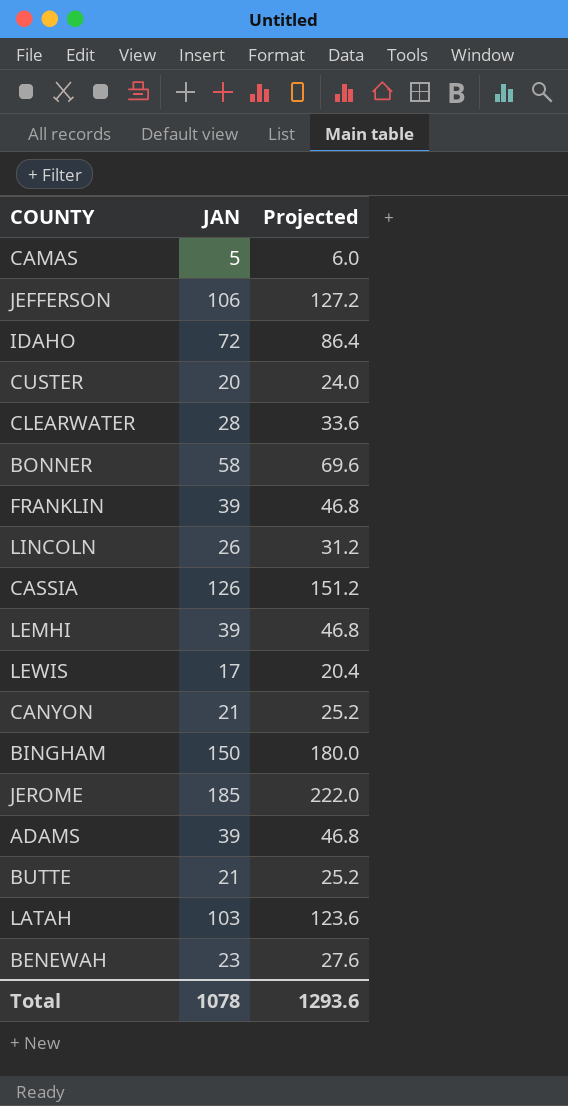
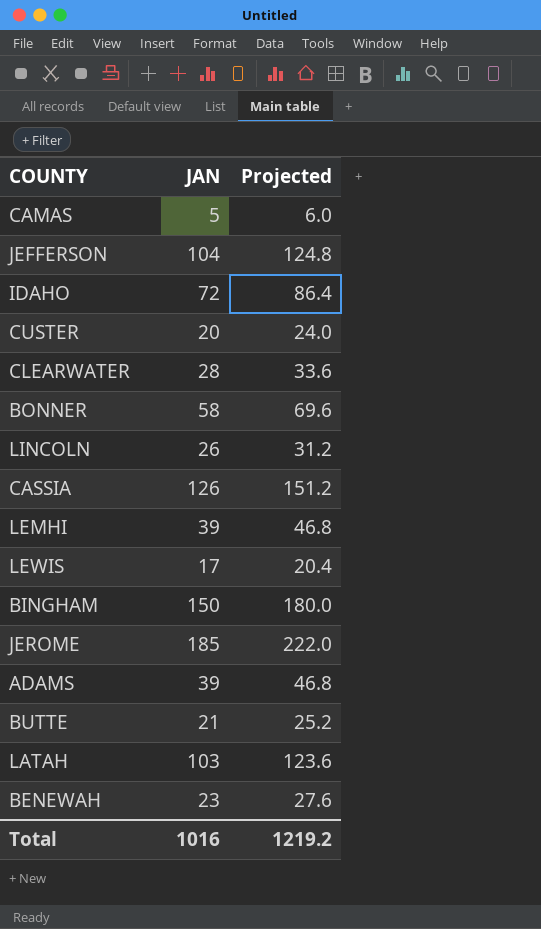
row FRANKLIN: 39 | 46.8 -> none
row CANYON: 21 | 25.2 -> none
JEFFERSON | JAN: 106 -> 104
JEFFERSON | Projected: 127.2 -> 124.8
Total | JAN: 1078 -> 1016
Total | Projected: 1293.6 -> 1219.2

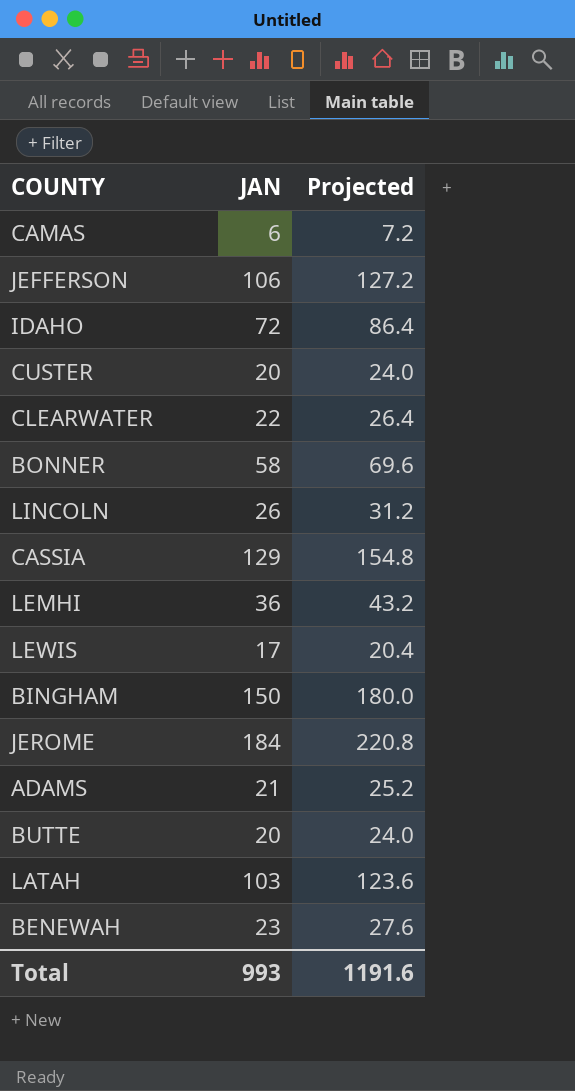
CAMAS | JAN: 5 -> 6
CAMAS | Projected: 6.0 -> 7.2
JEFFERSON | JAN: 104 -> 106
JEFFERSON | Projected: 124.8 -> 127.2
CLEARWATER | JAN: 28 -> 22
CLEARWATER | Projected: 33.6 -> 26.4
CASSIA | JAN: 126 -> 129
CASSIA | Projected: 151.2 -> 154.8
LEMHI | JAN: 39 -> 36
LEMHI | Projected: 46.8 -> 43.2
JEROME | JAN: 185 -> 184
JEROME | Projected: 222.0 -> 220.8
ADAMS | JAN: 39 -> 21
ADAMS | Projected: 46.8 -> 25.2
BUTTE | JAN: 21 -> 20
BUTTE | Projected: 25.2 -> 24.0
Total | JAN: 1016 -> 993
Total | Projected: 1219.2 -> 1191.6

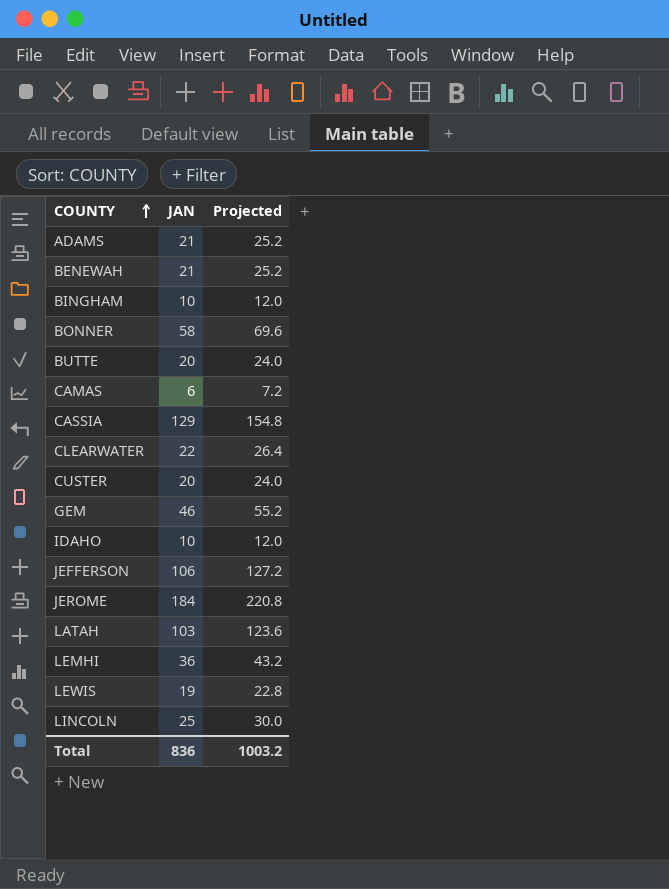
row order: none -> COUNTY ascending
BENEWAH | JAN: 23 -> 21
BENEWAH | Projected: 27.6 -> 25.2
BINGHAM | JAN: 150 -> 10
BINGHAM | Projected: 180.0 -> 12.0
row GEM: none -> 46 | 55.2
IDAHO | JAN: 72 -> 10
IDAHO | Projected: 86.4 -> 12.0
LEWIS | JAN: 17 -> 19
LEWIS | Projected: 20.4 -> 22.8
LINCOLN | JAN: 26 -> 25
LINCOLN | Projected: 31.2 -> 30.0
Total | JAN: 993 -> 836
Total | Projected: 1191.6 -> 1003.2

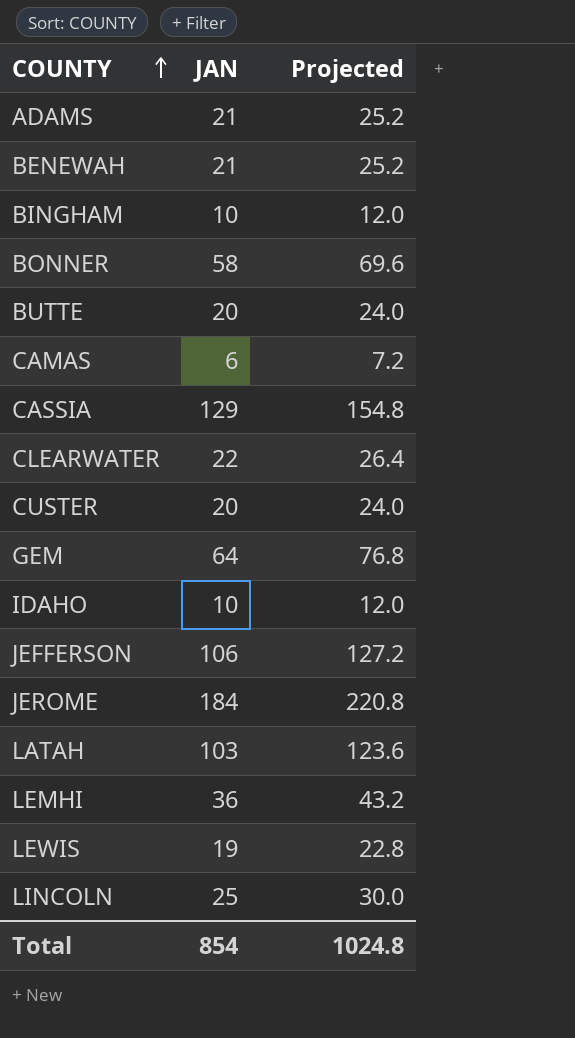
GEM | JAN: 46 -> 64
GEM | Projected: 55.2 -> 76.8
Total | JAN: 836 -> 854
Total | Projected: 1003.2 -> 1024.8

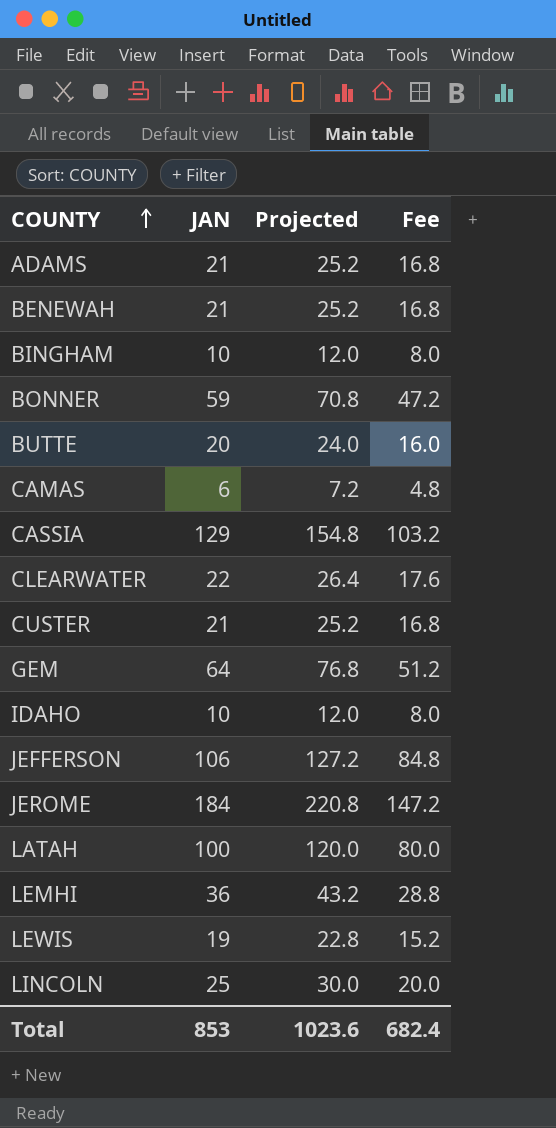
column Fee | formula: none -> [JAN] * 0.8
BONNER | JAN: 58 -> 59
BONNER | Projected: 69.6 -> 70.8
CUSTER | JAN: 20 -> 21
CUSTER | Projected: 24.0 -> 25.2
LATAH | JAN: 103 -> 100
LATAH | Projected: 123.6 -> 120.0
Total | JAN: 854 -> 853
Total | Projected: 1024.8 -> 1023.6

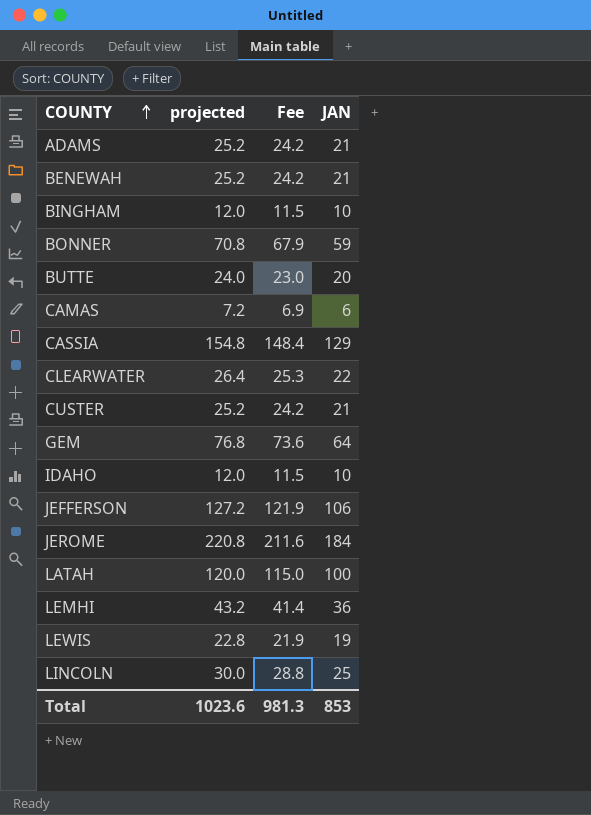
column name: Projected -> projected
column Fee | formula: [JAN] * 0.8 -> [JAN] * 1.15
column JAN | position: 2 -> 4
Total | Fee: 682.4 -> 981.3

